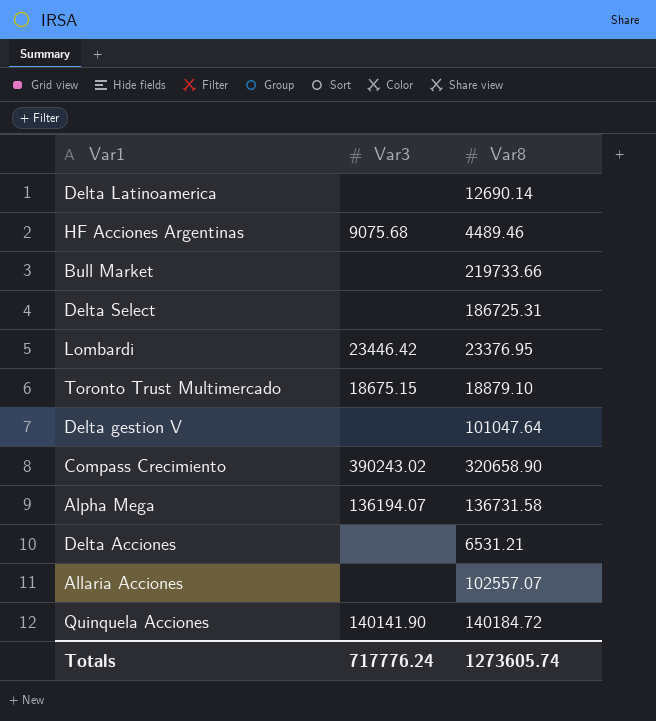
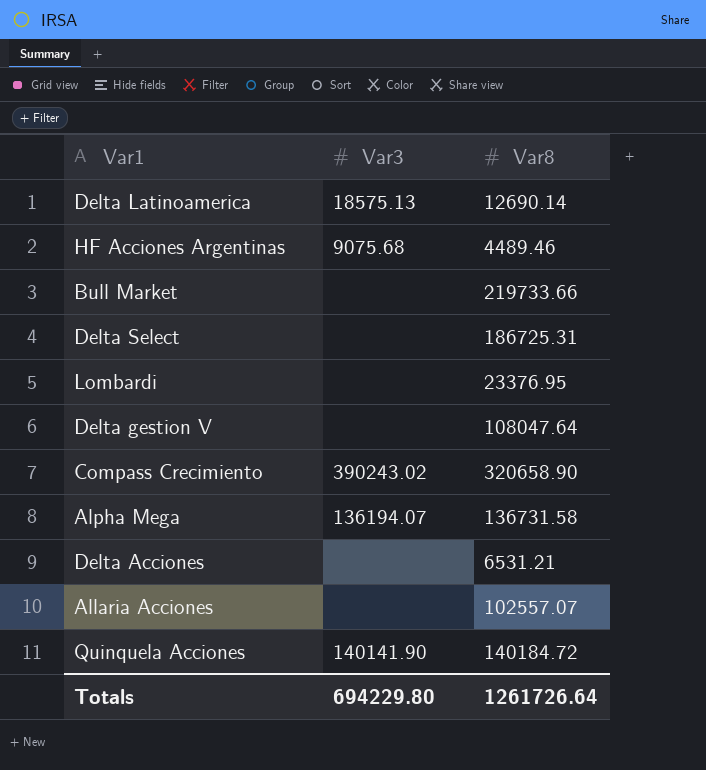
row Toronto Trust Multimercado: 18675.15 | 18879.10 -> none
Delta Latinoamerica | Var3: none -> 18575.13
Lombardi | Var3: 23446.42 -> none
Delta gestion V | Var8: 101047.64 -> 108047.64
Totals | Var3: 717776.24 -> 694229.80
Totals | Var8: 1273605.74 -> 1261726.64

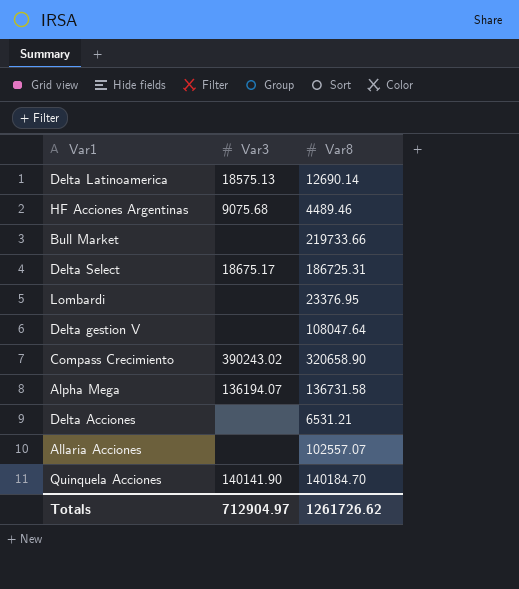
Delta Select | Var3: none -> 18675.17
Quinquela Acciones | Var8: 140184.72 -> 140184.70
Totals | Var3: 694229.80 -> 712904.97
Totals | Var8: 1261726.64 -> 1261726.62

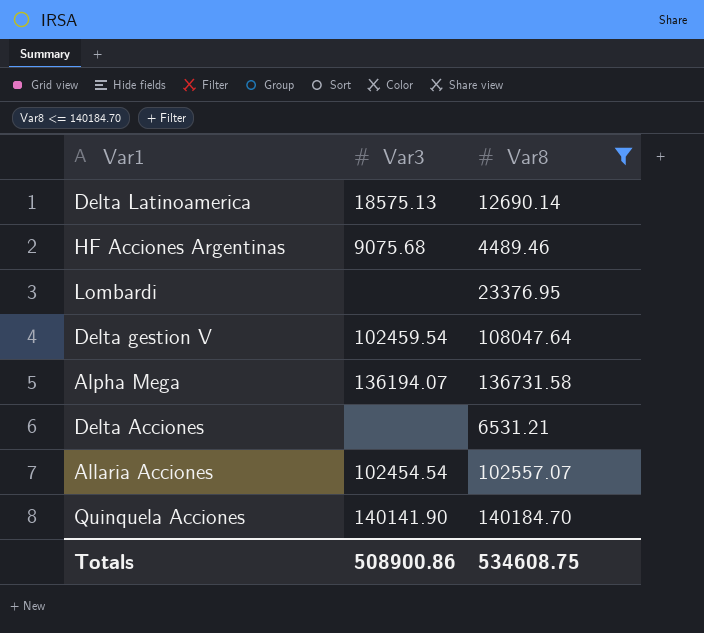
filter: none -> Var8 <= 140184.70
Delta gestion V | Var3: none -> 102459.54
Allaria Acciones | Var3: none -> 102454.54
Totals | Var3: 712904.97 -> 508900.86
Totals | Var8: 1261726.62 -> 534608.75

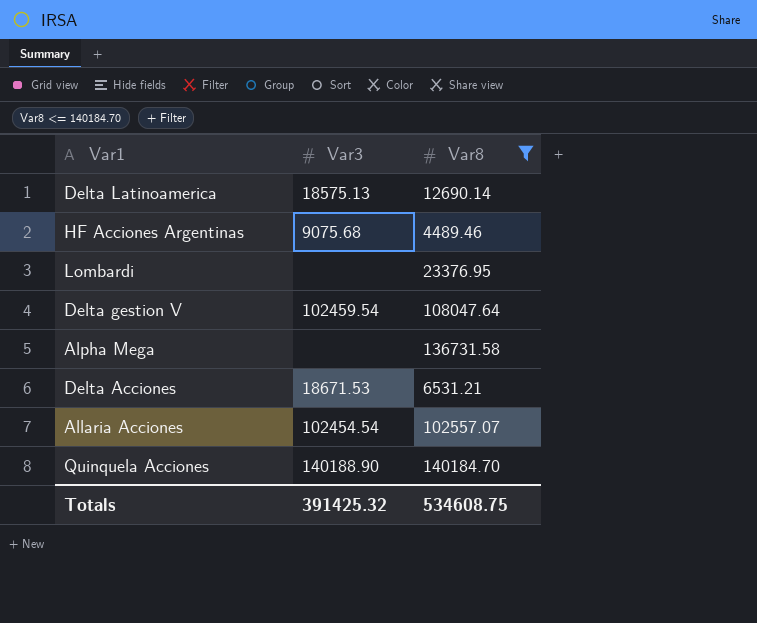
Alpha Mega | Var3: 136194.07 -> none
Delta Acciones | Var3: none -> 18671.53
Quinquela Acciones | Var3: 140141.90 -> 140188.90
Totals | Var3: 508900.86 -> 391425.32

